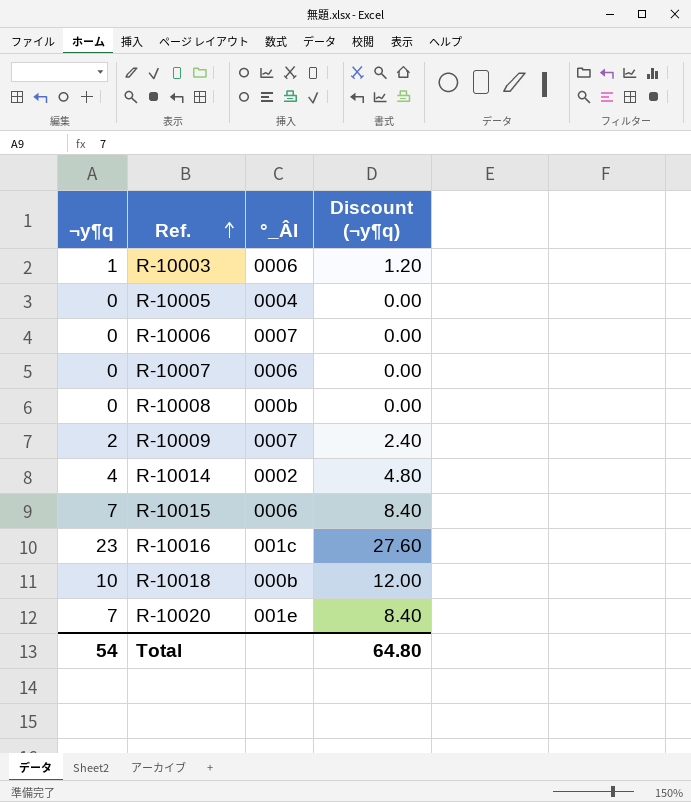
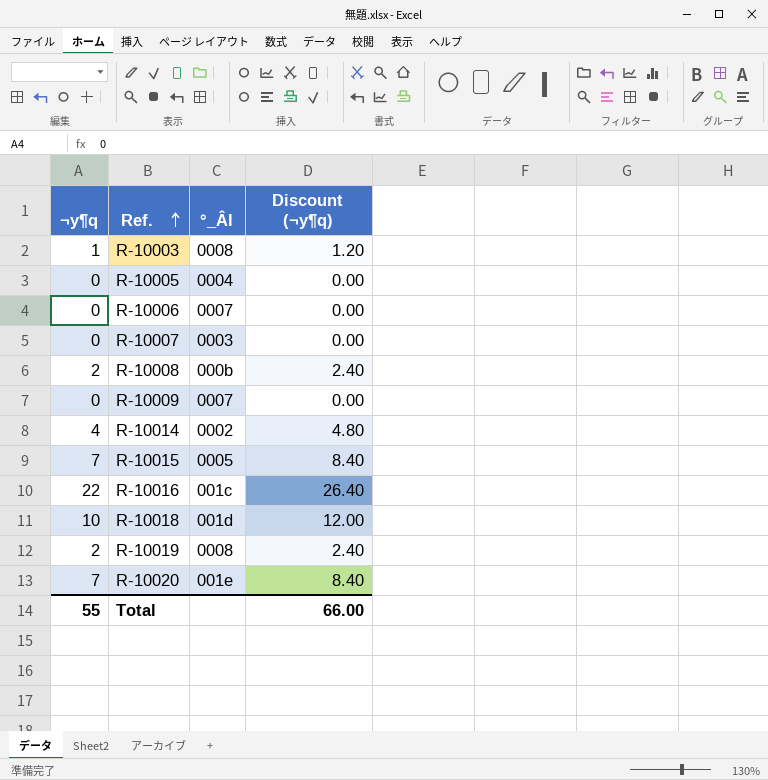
R-10003 | °_ÂI: 0006 -> 0008
R-10007 | °_ÂI: 0006 -> 0003
R-10008 | ¬y¶q: 0 -> 2
R-10008 | Discount (¬y¶q): 0.00 -> 2.40
R-10009 | ¬y¶q: 2 -> 0
R-10009 | Discount (¬y¶q): 2.40 -> 0.00
R-10015 | °_ÂI: 0006 -> 0005
R-10016 | ¬y¶q: 23 -> 22
R-10016 | Discount (¬y¶q): 27.60 -> 26.40
R-10018 | °_ÂI: 000b -> 001d
row R-10019: none -> 2 | 0008 | 2.40
Total | ¬y¶q: 54 -> 55
Total | Discount (¬y¶q): 64.80 -> 66.00

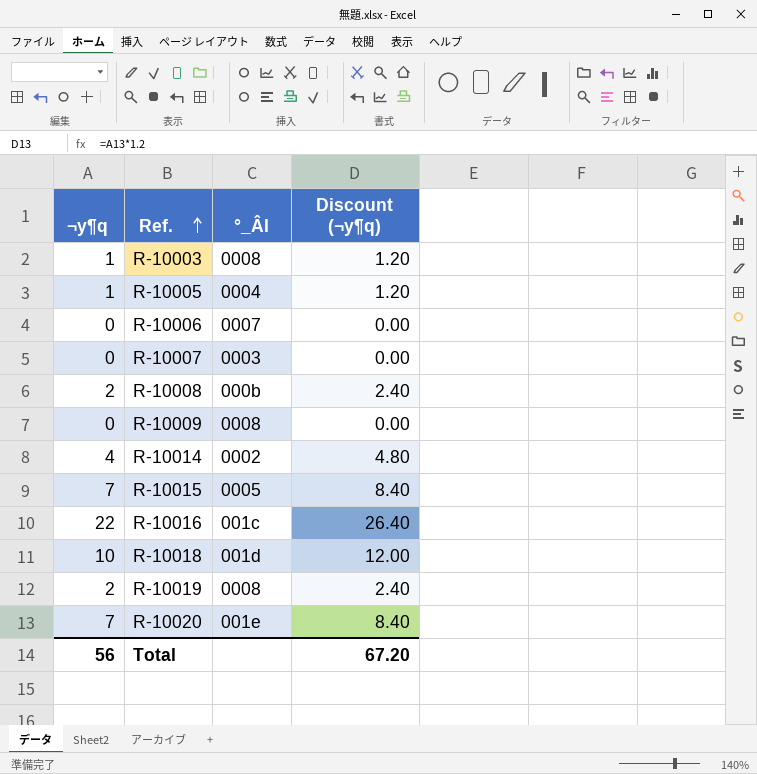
R-10005 | ¬y¶q: 0 -> 1
R-10005 | Discount (¬y¶q): 0.00 -> 1.20
R-10009 | °_ÂI: 0007 -> 0008
Total | ¬y¶q: 55 -> 56
Total | Discount (¬y¶q): 66.00 -> 67.20

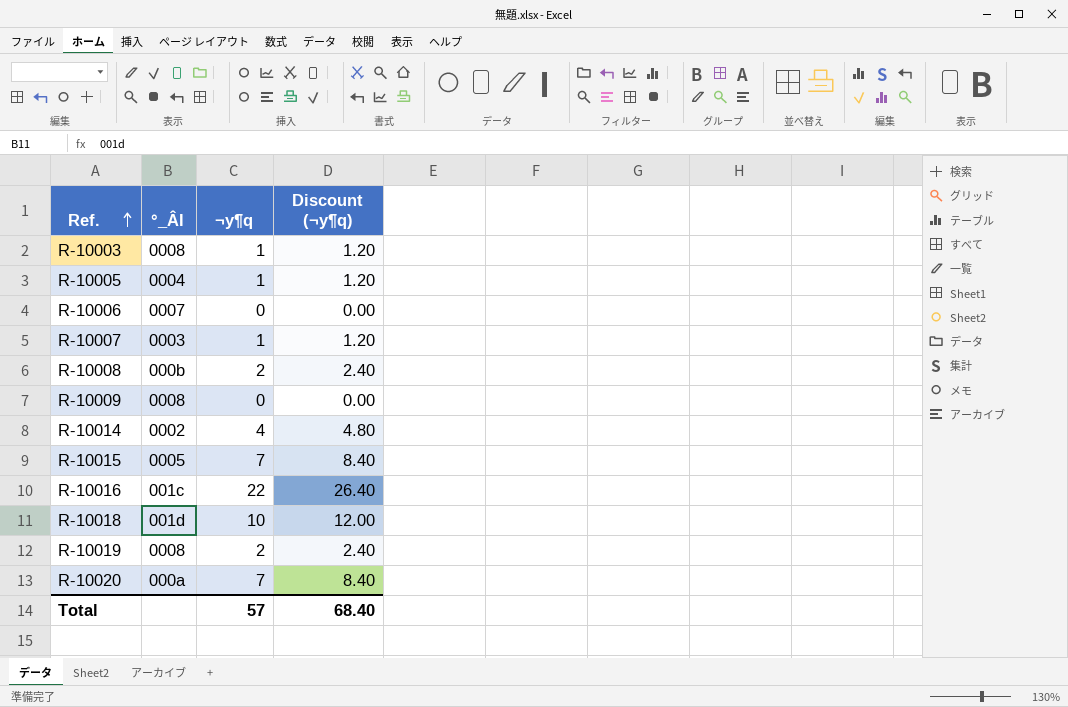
column ¬y¶q | position: 1 -> 3
R-10007 | ¬y¶q: 0 -> 1
R-10007 | Discount (¬y¶q): 0.00 -> 1.20
R-10020 | °_ÂI: 001e -> 000a
Total | ¬y¶q: 56 -> 57
Total | Discount (¬y¶q): 67.20 -> 68.40

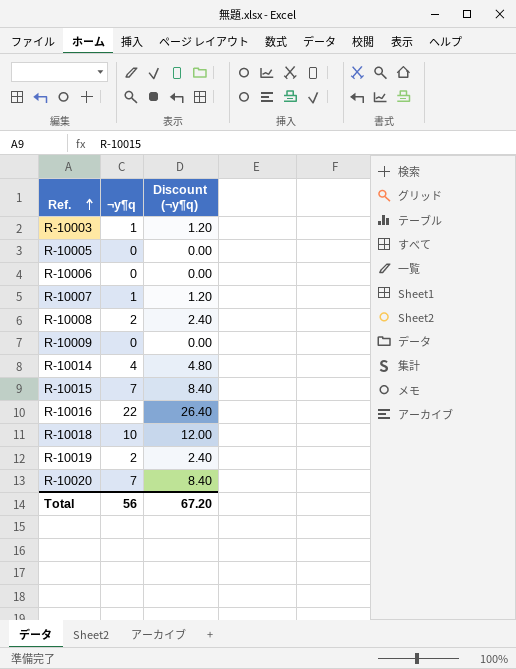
column °_ÂI | position: 2 -> none
R-10005 | ¬y¶q: 1 -> 0
R-10005 | Discount (¬y¶q): 1.20 -> 0.00
Total | ¬y¶q: 57 -> 56
Total | Discount (¬y¶q): 68.40 -> 67.20

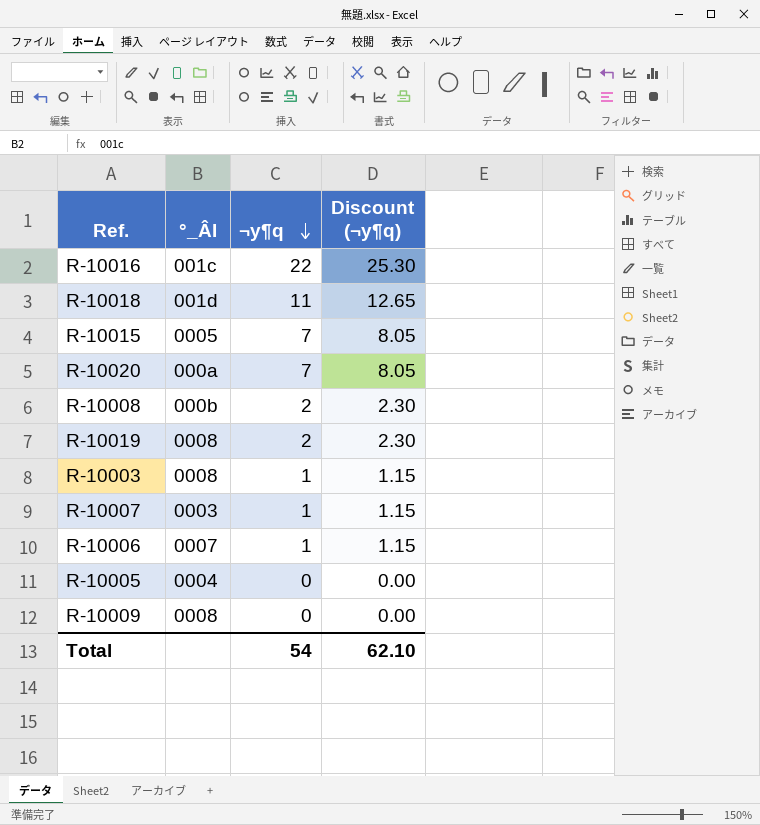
row order: Ref. ascending -> ¬y¶q descending
column °_ÂI | position: none -> 2
column Discount (¬y¶q) | formula: [¬y¶q] * 1.2 -> [¬y¶q] * 1.15
row R-10014: 4 | 4.80 -> none
R-10018 | ¬y¶q: 10 -> 11
R-10006 | ¬y¶q: 0 -> 1
Total | ¬y¶q: 56 -> 54
Total | Discount (¬y¶q): 67.20 -> 62.10

